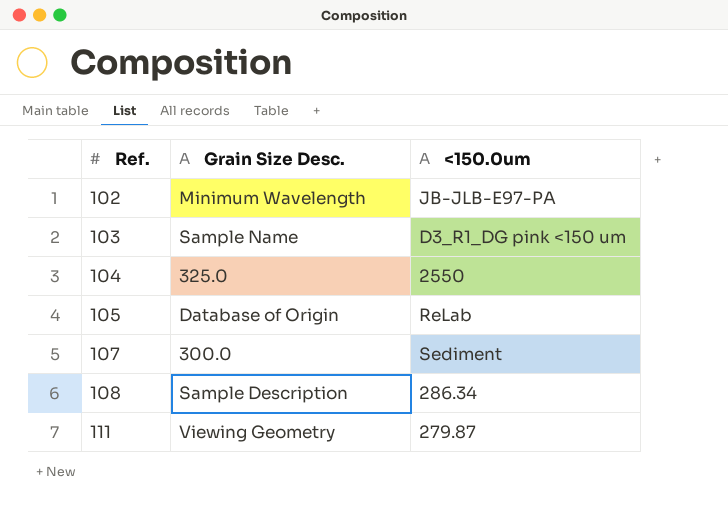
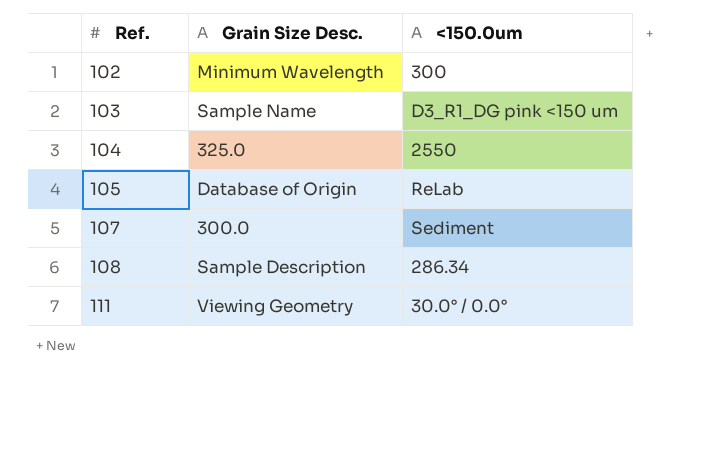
102 | <150.0um: JB-JLB-E97-PA -> 300
111 | <150.0um: 279.87 -> 30.0° / 0.0°

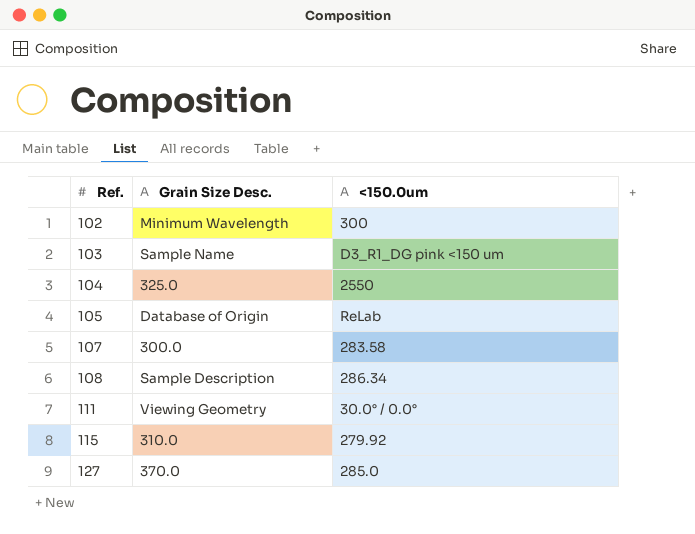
107 | <150.0um: Sediment -> 283.58
row 115: none -> 310.0 | 279.92
row 127: none -> 370.0 | 285.0

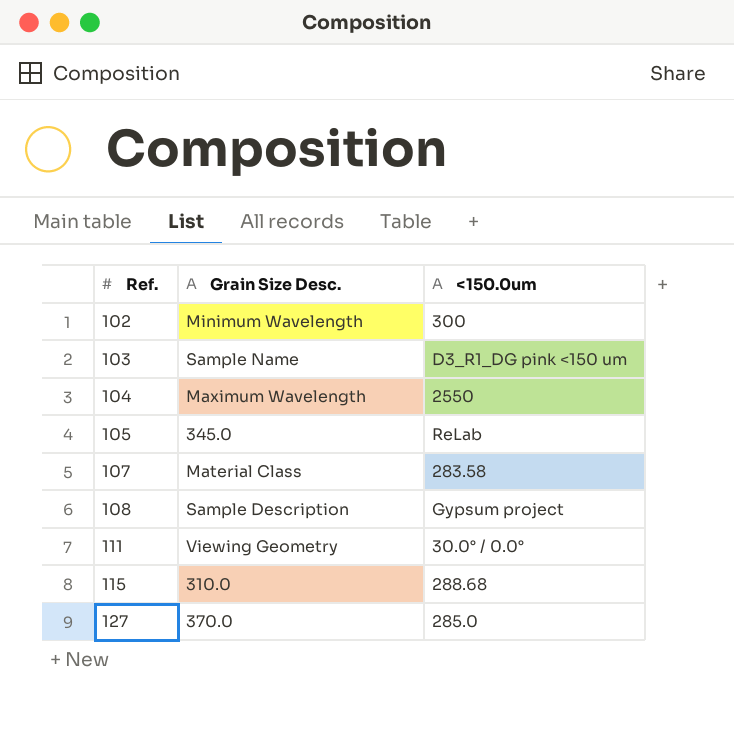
104 | Grain Size Desc.: 325.0 -> Maximum Wavelength
105 | Grain Size Desc.: Database of Origin -> 345.0
107 | Grain Size Desc.: 300.0 -> Material Class
108 | <150.0um: 286.34 -> Gypsum project
115 | <150.0um: 279.92 -> 288.68

